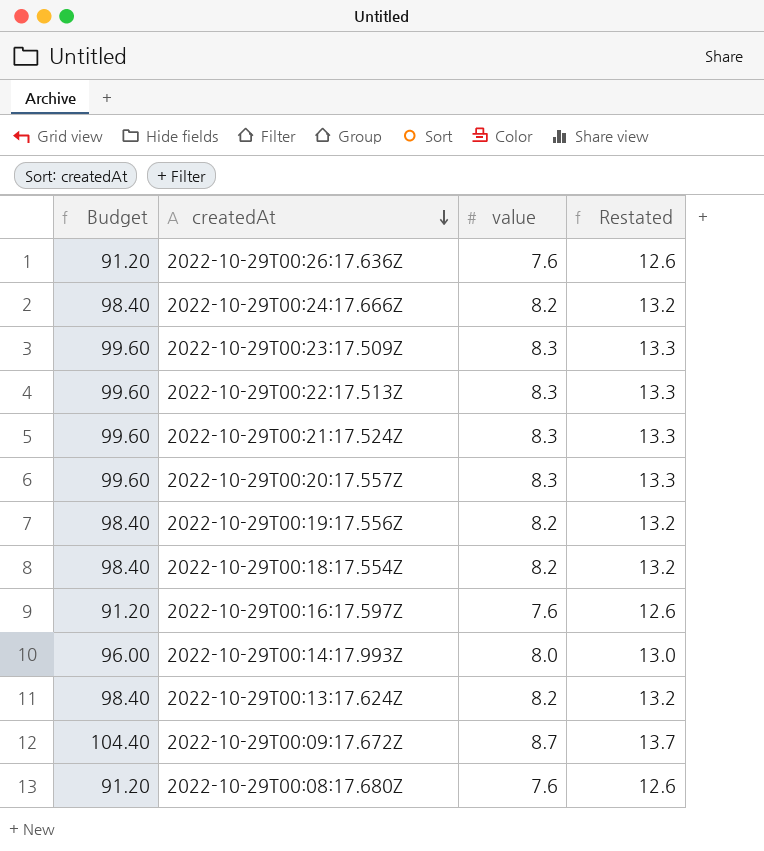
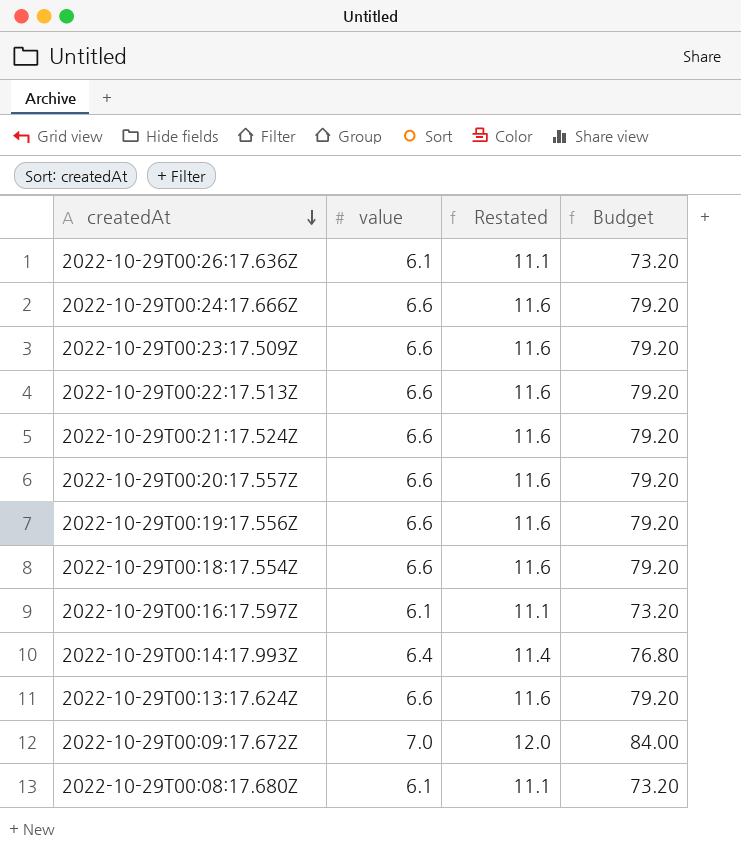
column Budget | position: 1 -> 4
2022-10-29T00:26:17.636Z | value: 7.6 -> 6.1
2022-10-29T00:26:17.636Z | Restated: 12.6 -> 11.1
2022-10-29T00:26:17.636Z | Budget: 91.20 -> 73.20
2022-10-29T00:24:17.666Z | value: 8.2 -> 6.6
2022-10-29T00:24:17.666Z | Restated: 13.2 -> 11.6
2022-10-29T00:24:17.666Z | Budget: 98.40 -> 79.20
2022-10-29T00:23:17.509Z | value: 8.3 -> 6.6
2022-10-29T00:23:17.509Z | Restated: 13.3 -> 11.6
2022-10-29T00:23:17.509Z | Budget: 99.60 -> 79.20
2022-10-29T00:22:17.513Z | value: 8.3 -> 6.6
2022-10-29T00:22:17.513Z | Restated: 13.3 -> 11.6
2022-10-29T00:22:17.513Z | Budget: 99.60 -> 79.20
2022-10-29T00:21:17.524Z | value: 8.3 -> 6.6
2022-10-29T00:21:17.524Z | Restated: 13.3 -> 11.6
2022-10-29T00:21:17.524Z | Budget: 99.60 -> 79.20
2022-10-29T00:20:17.557Z | value: 8.3 -> 6.6
2022-10-29T00:20:17.557Z | Restated: 13.3 -> 11.6
2022-10-29T00:20:17.557Z | Budget: 99.60 -> 79.20
2022-10-29T00:19:17.556Z | value: 8.2 -> 6.6
2022-10-29T00:19:17.556Z | Restated: 13.2 -> 11.6
2022-10-29T00:19:17.556Z | Budget: 98.40 -> 79.20
2022-10-29T00:18:17.554Z | value: 8.2 -> 6.6
2022-10-29T00:18:17.554Z | Restated: 13.2 -> 11.6
2022-10-29T00:18:17.554Z | Budget: 98.40 -> 79.20
2022-10-29T00:16:17.597Z | value: 7.6 -> 6.1
2022-10-29T00:16:17.597Z | Restated: 12.6 -> 11.1
2022-10-29T00:16:17.597Z | Budget: 91.20 -> 73.20
2022-10-29T00:14:17.993Z | value: 8.0 -> 6.4
2022-10-29T00:14:17.993Z | Restated: 13.0 -> 11.4
2022-10-29T00:14:17.993Z | Budget: 96.00 -> 76.80
2022-10-29T00:13:17.624Z | value: 8.2 -> 6.6
2022-10-29T00:13:17.624Z | Restated: 13.2 -> 11.6
2022-10-29T00:13:17.624Z | Budget: 98.40 -> 79.20
2022-10-29T00:09:17.672Z | value: 8.7 -> 7.0
2022-10-29T00:09:17.672Z | Restated: 13.7 -> 12.0
2022-10-29T00:09:17.672Z | Budget: 104.40 -> 84.00
2022-10-29T00:08:17.680Z | value: 7.6 -> 6.1
2022-10-29T00:08:17.680Z | Restated: 12.6 -> 11.1
2022-10-29T00:08:17.680Z | Budget: 91.20 -> 73.20

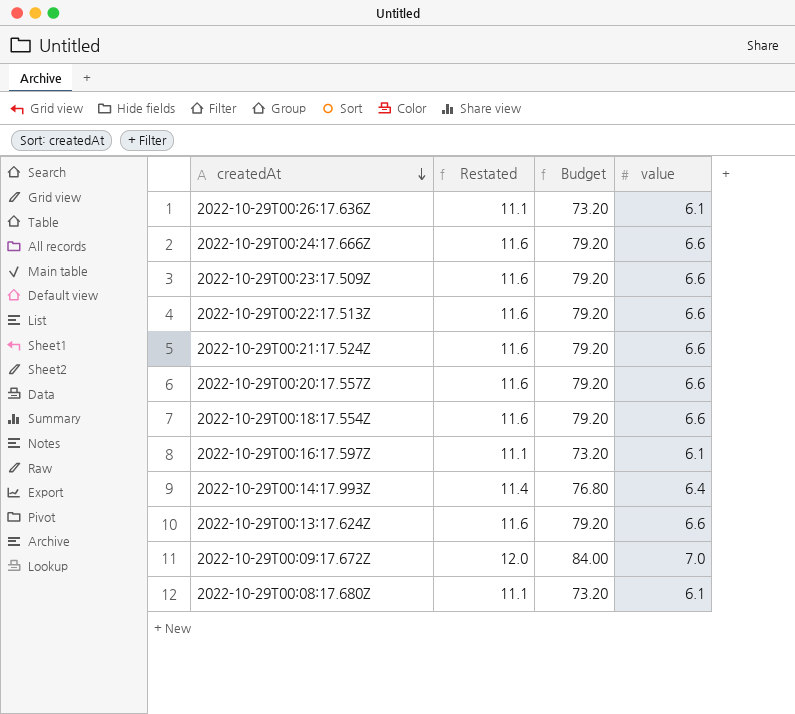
column value | position: 2 -> 4
row 2022-10-29T00:19:17.556Z: 6.6 | 11.6 | 79.20 -> none

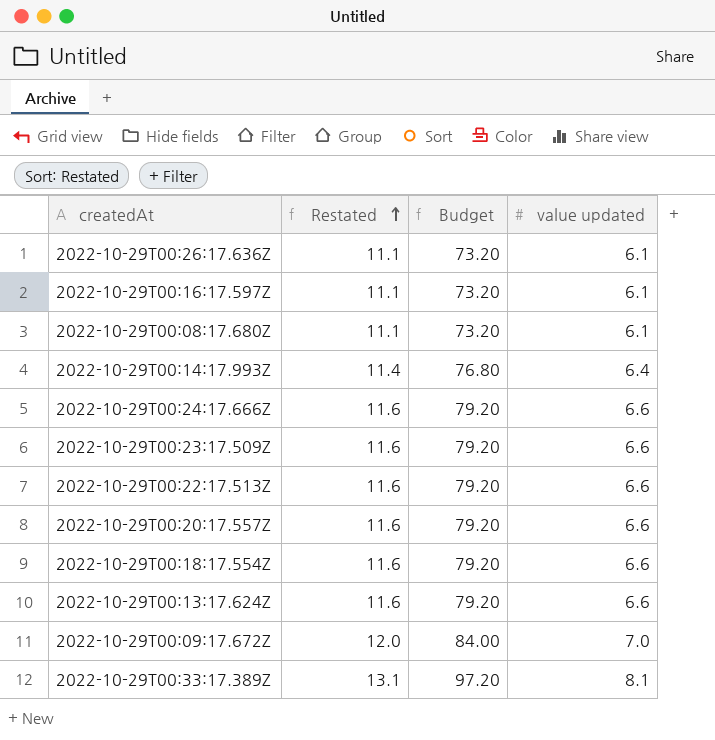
row order: createdAt descending -> Restated ascending
column name: value -> value updated
row 2022-10-29T00:21:17.524Z: 11.6 | 79.20 | 6.6 -> none
row 2022-10-29T00:33:17.389Z: none -> 13.1 | 97.20 | 8.1

